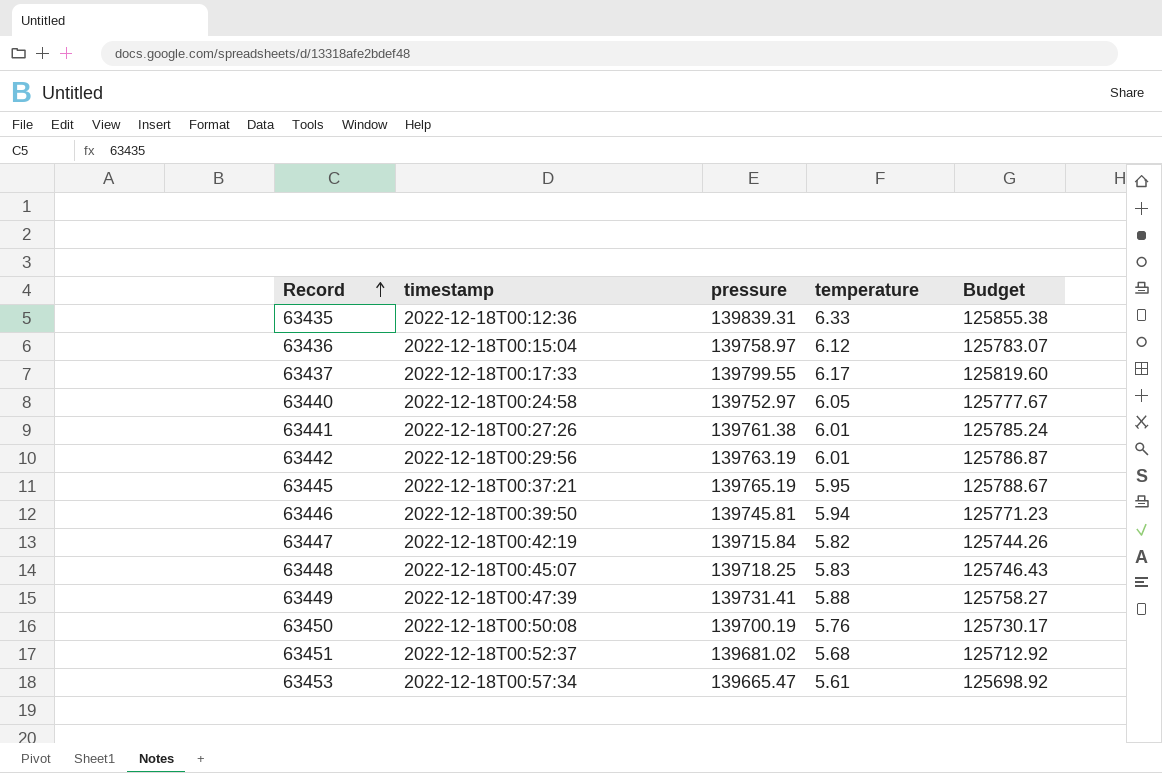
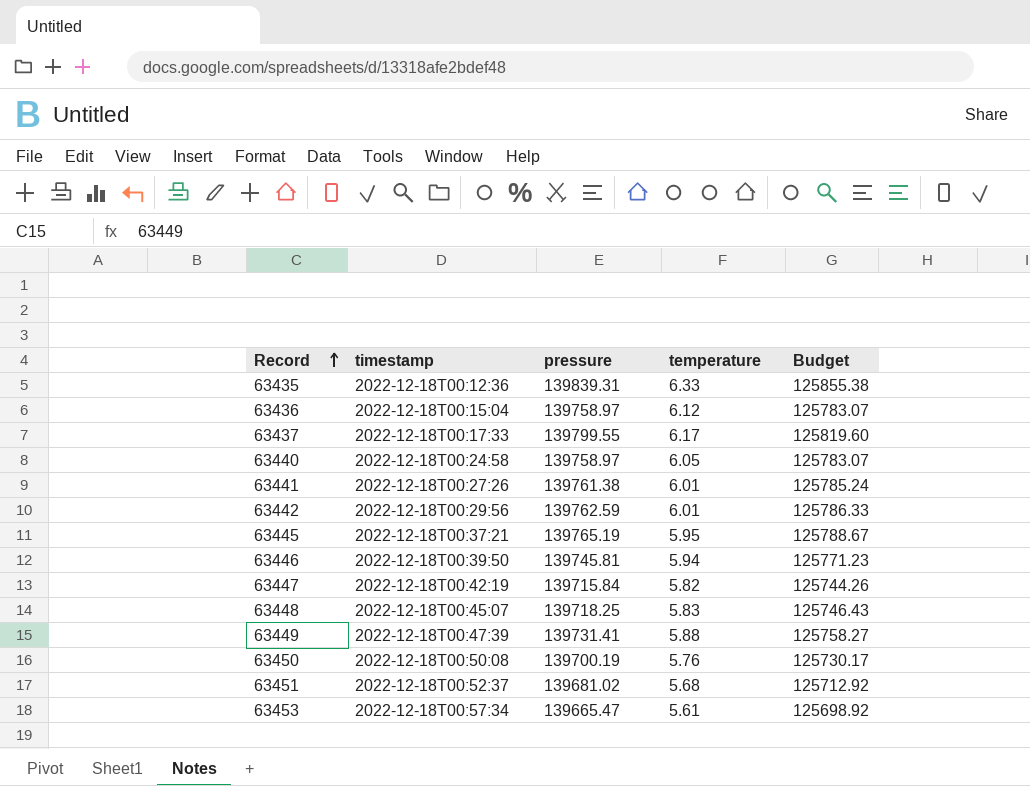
63440 | pressure: 139752.97 -> 139758.97
63440 | Budget: 125777.67 -> 125783.07
63442 | pressure: 139763.19 -> 139762.59
63442 | Budget: 125786.87 -> 125786.33

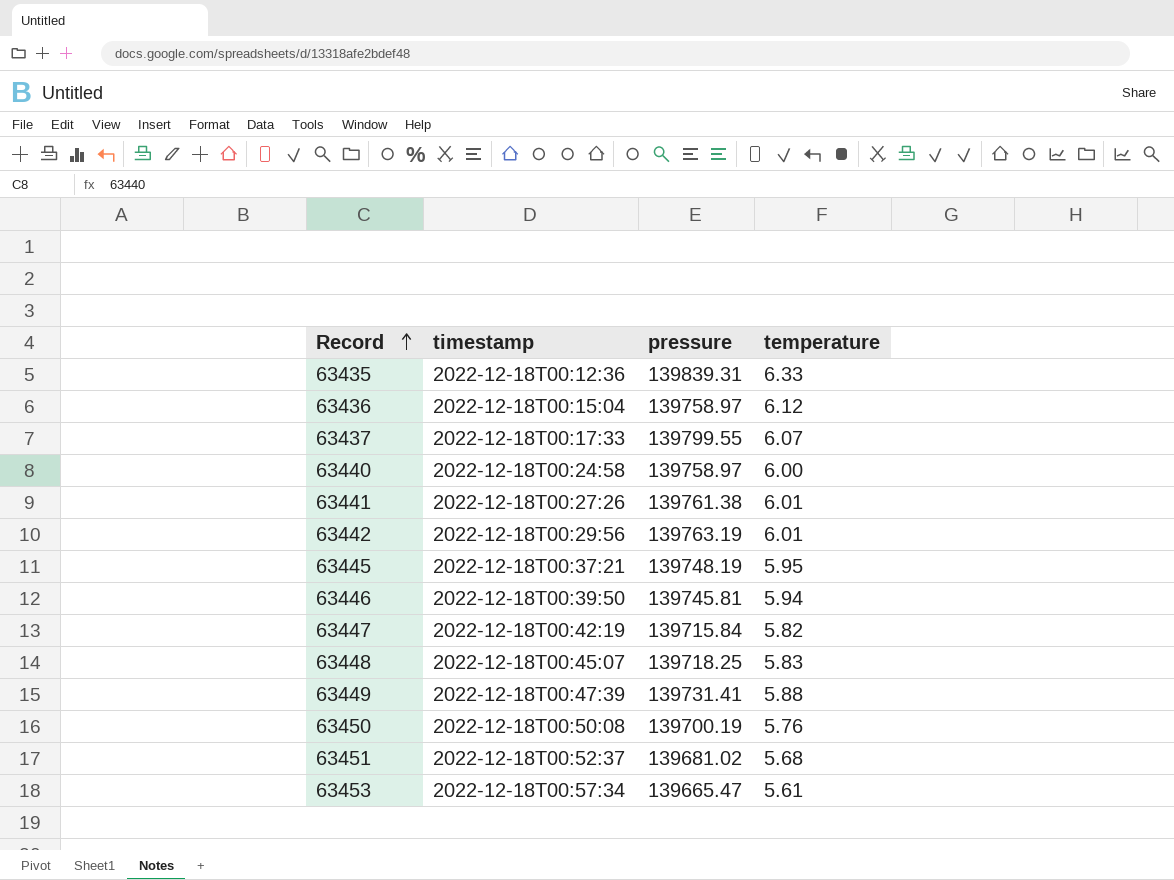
column Budget | formula: [pressure] * 0.9 -> none
63437 | temperature: 6.17 -> 6.07
63440 | temperature: 6.05 -> 6.00
63442 | pressure: 139762.59 -> 139763.19
63445 | pressure: 139765.19 -> 139748.19

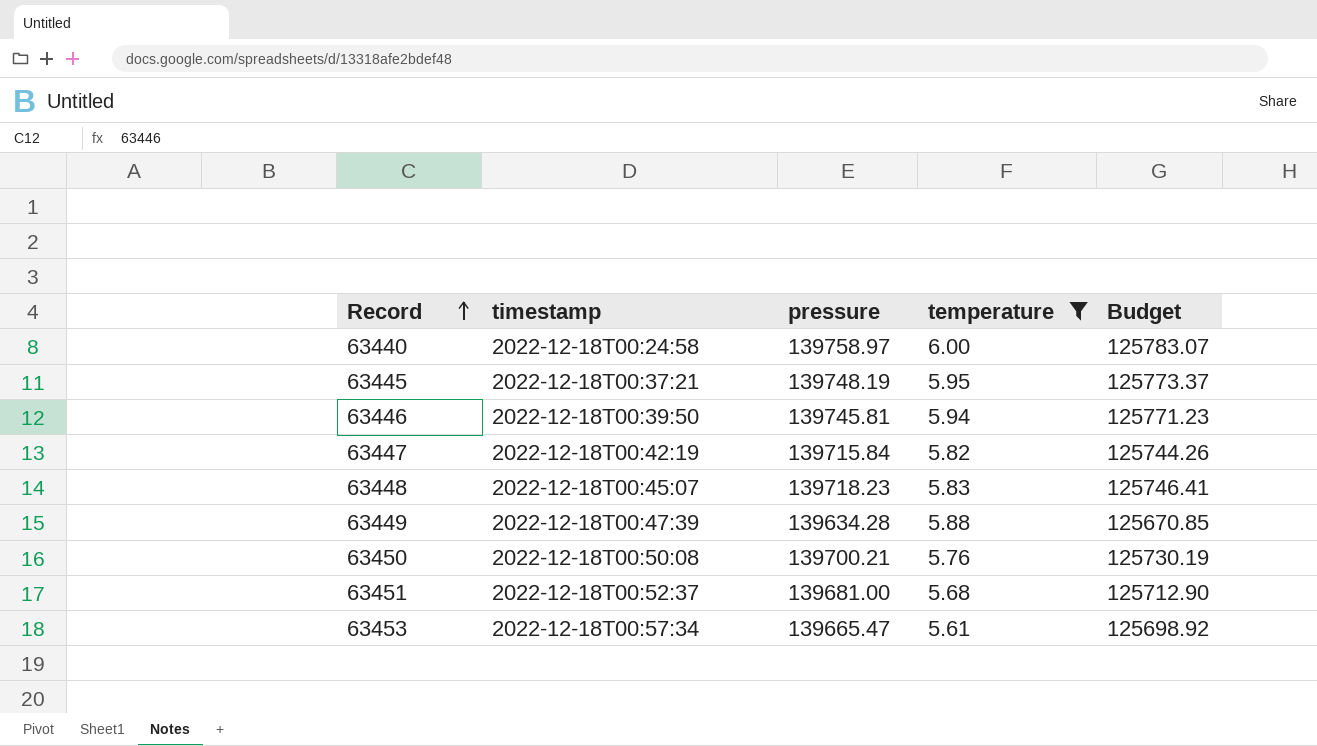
filter: none -> temperature <= 6.00
column Budget | formula: none -> [pressure] * 0.9
63448 | pressure: 139718.25 -> 139718.23
63449 | pressure: 139731.41 -> 139634.28
63450 | pressure: 139700.19 -> 139700.21
63451 | pressure: 139681.02 -> 139681.00

